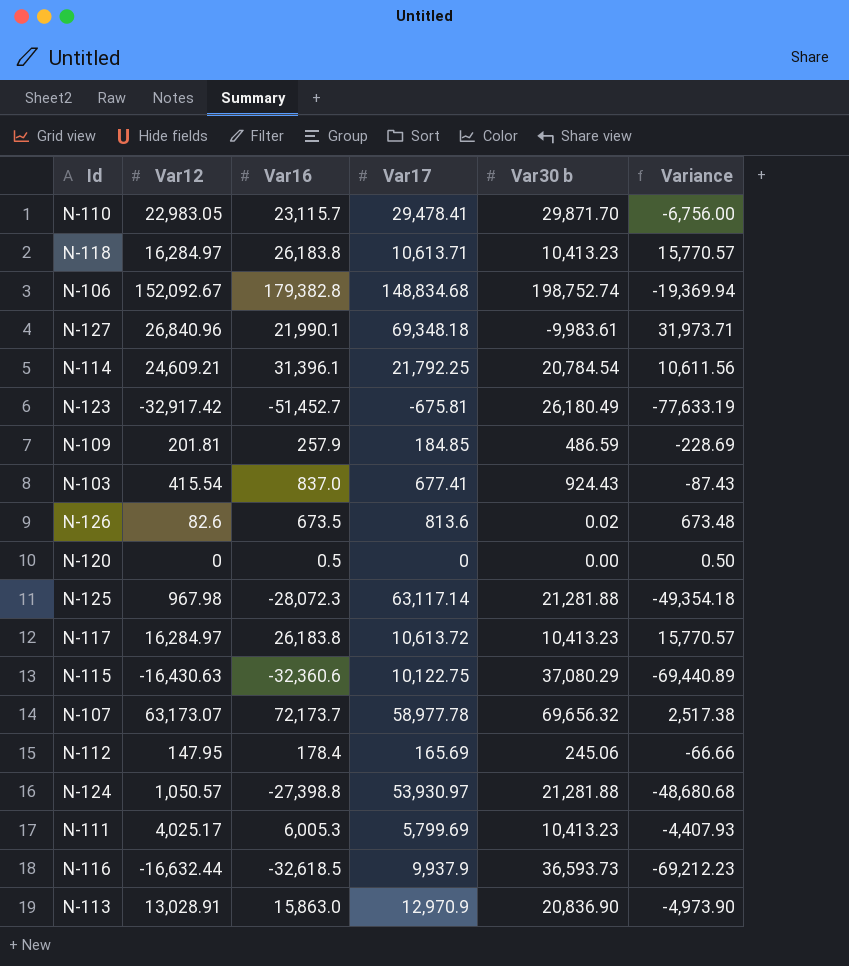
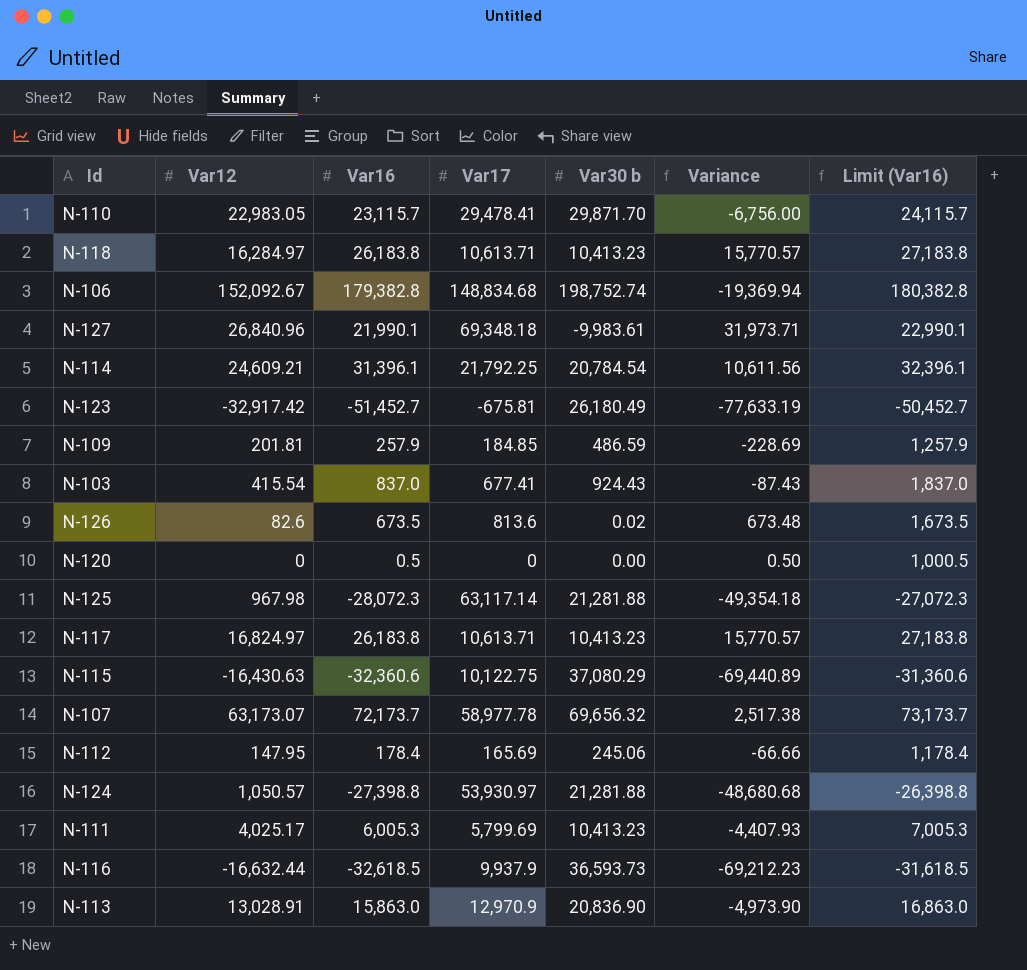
column Limit (Var16) | formula: none -> [Var16] + 1000
N-117 | Var12: 16,284.97 -> 16,824.97
N-117 | Var17: 10,613.72 -> 10,613.71

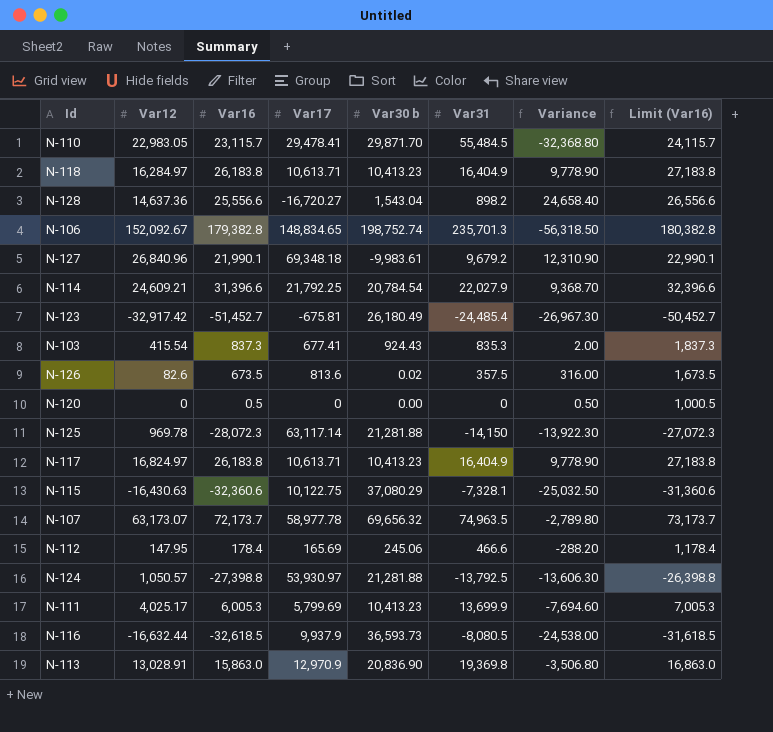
column Var31 | position: none -> 6
column Variance | formula: [Var16] - [Var30 b] -> [Var16] - [Var31]
row N-109: 201.81 | 257.9 | 184.85 | 486.59 | -228.69 | 1,257.9 -> none
row N-128: none -> 14,637.36 | 25,556.6 | -16,720.27 | 1,543.04 | 898.2 | 24,658.40 | 26,556.6
N-106 | Var17: 148,834.68 -> 148,834.65
N-114 | Var16: 31,396.1 -> 31,396.6
N-114 | Limit (Var16): 32,396.1 -> 32,396.6
N-103 | Var16: 837.0 -> 837.3
N-103 | Limit (Var16): 1,837.0 -> 1,837.3
N-125 | Var12: 967.98 -> 969.78

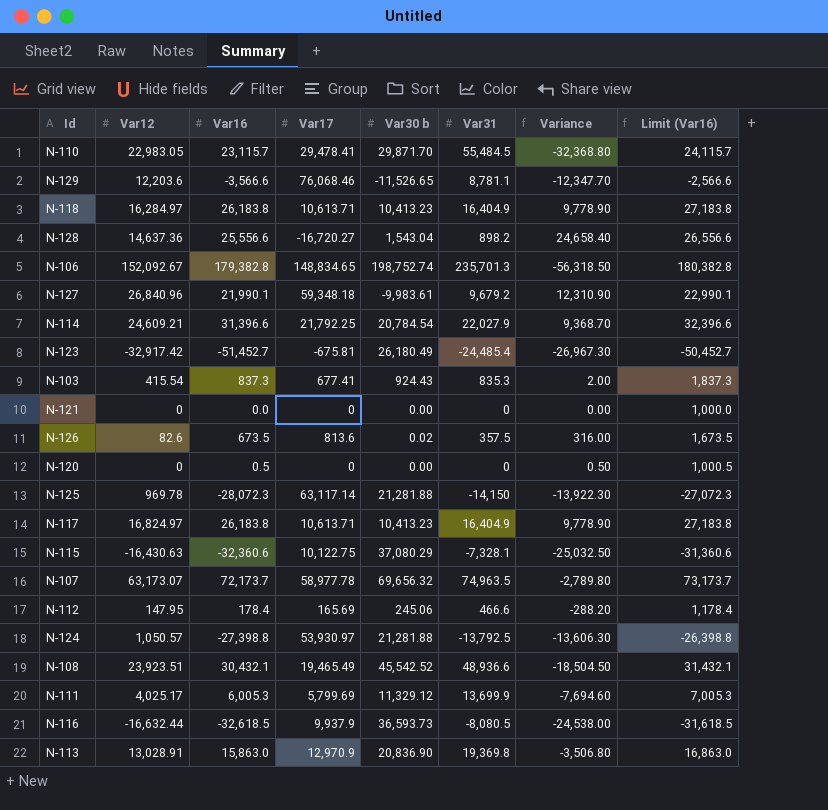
row N-129: none -> 12,203.6 | -3,566.6 | 76,068.46 | -11,526.65 | 8,781.1 | -12,347.70 | -2,566.6
N-127 | Var17: 69,348.18 -> 59,348.18
row N-121: none -> 0 | 0.0 | 0 | 0.00 | 0 | 0.00 | 1,000.0
row N-108: none -> 23,923.51 | 30,432.1 | 19,465.49 | 45,542.52 | 48,936.6 | -18,504.50 | 31,432.1
N-111 | Var30 b: 10,413.23 -> 11,329.12

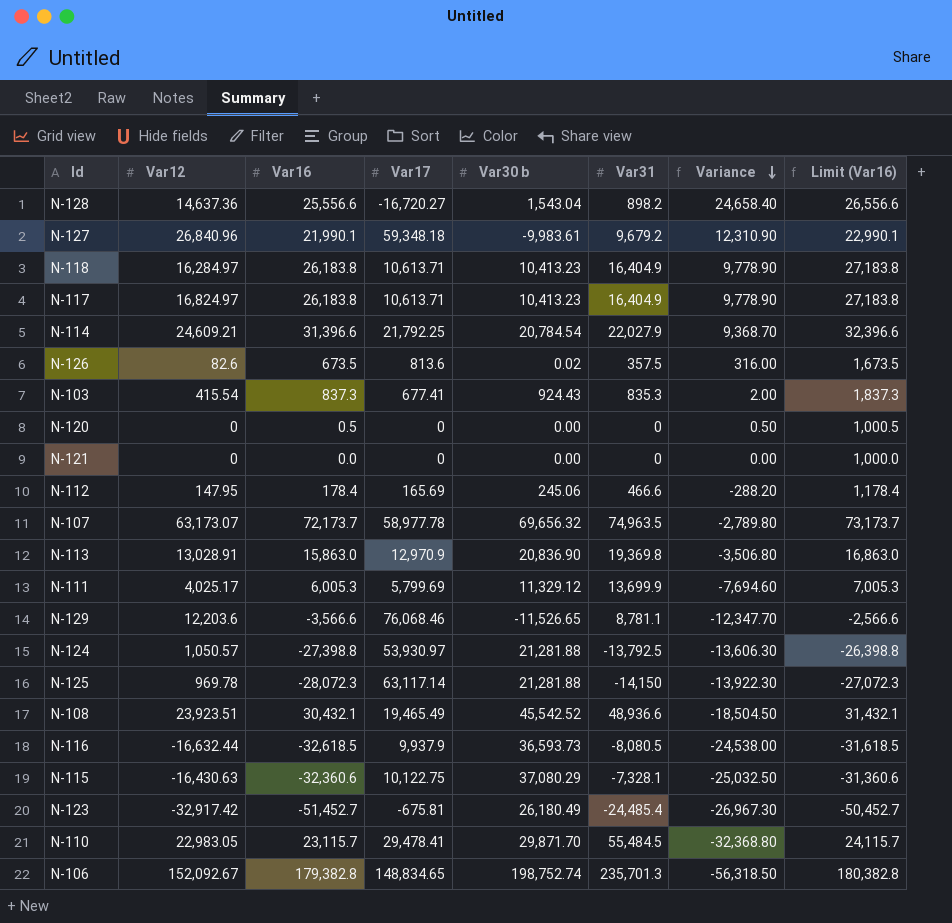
row order: none -> Variance descending

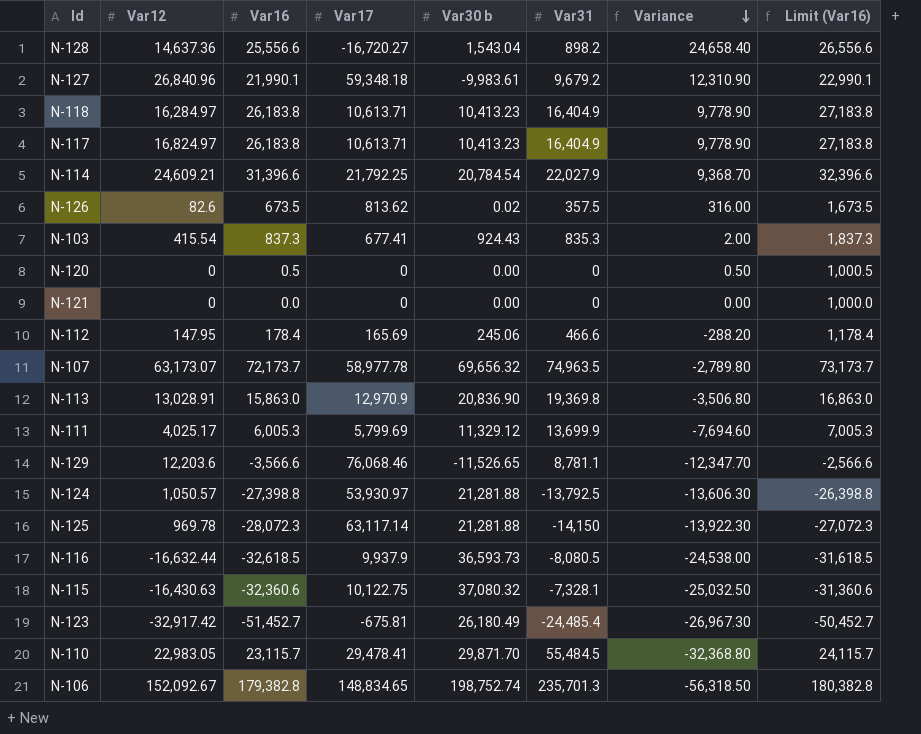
row N-108: 23,923.51 | 30,432.1 | 19,465.49 | 45,542.52 | 48,936.6 | -18,504.50 | 31,432.1 -> none
N-126 | Var17: 813.6 -> 813.62
N-115 | Var30 b: 37,080.29 -> 37,080.32

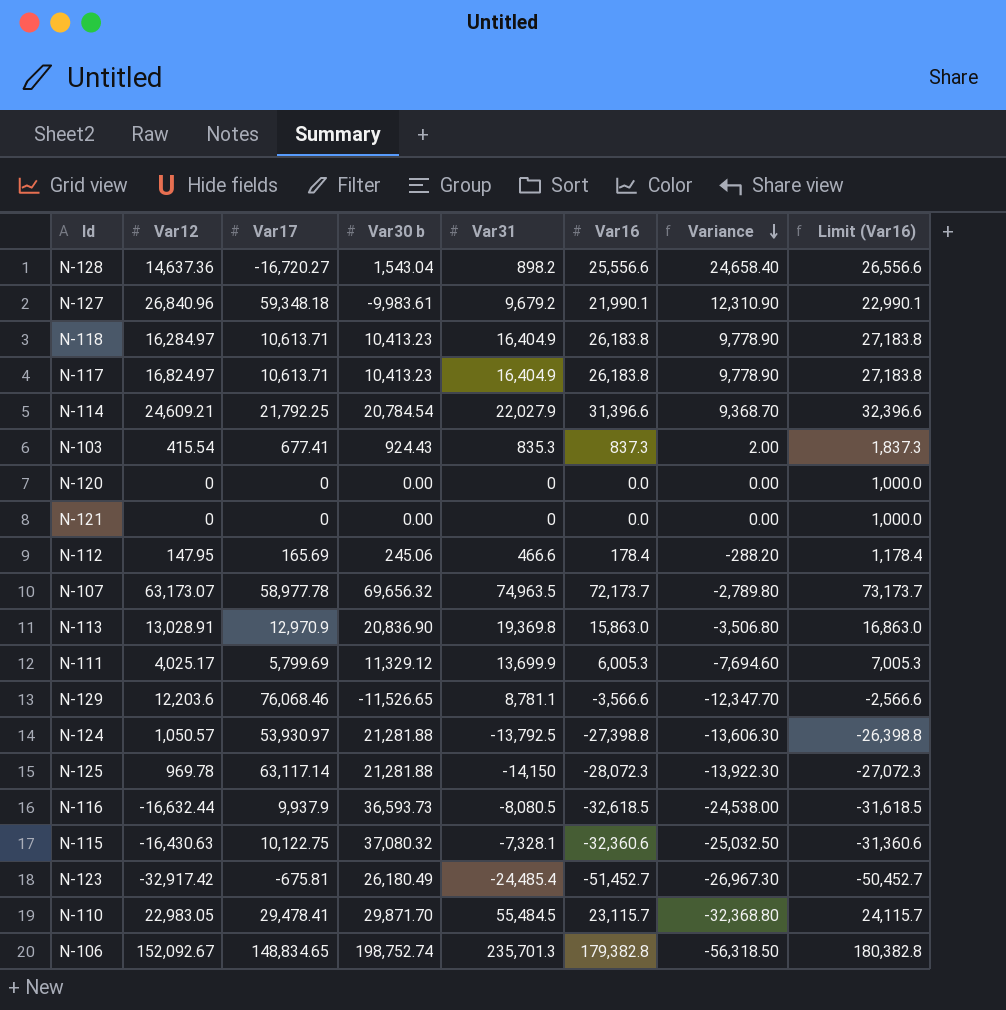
column Var16 | position: 3 -> 6
row N-126: 82.6 | 673.5 | 813.62 | 0.02 | 357.5 | 316.00 | 1,673.5 -> none
N-120 | Var16: 0.5 -> 0.0
N-120 | Variance: 0.50 -> 0.00
N-120 | Limit (Var16): 1,000.5 -> 1,000.0

